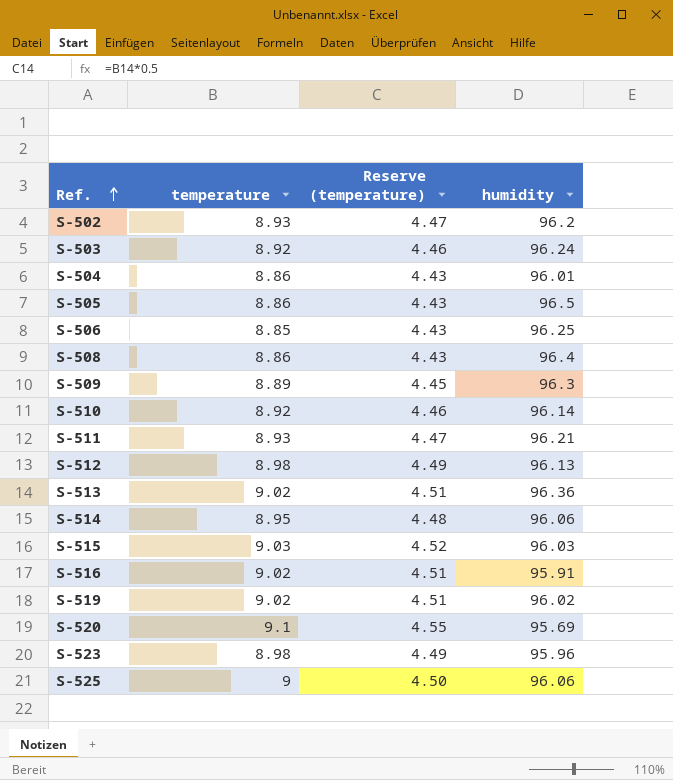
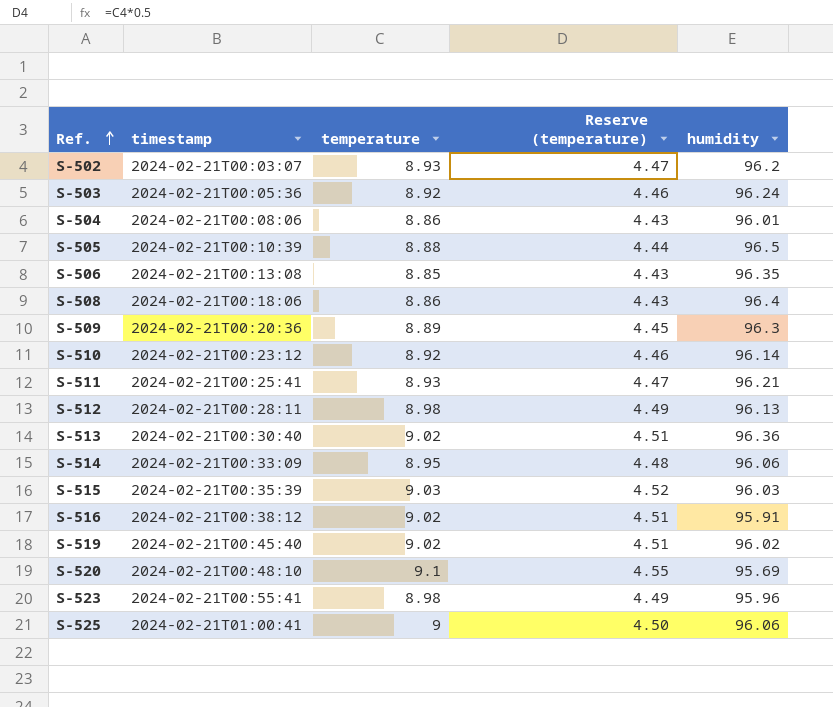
column timestamp | position: none -> 2
S-505 | temperature: 8.86 -> 8.88
S-505 | Reserve (temperature): 4.43 -> 4.44
S-506 | humidity: 96.25 -> 96.35

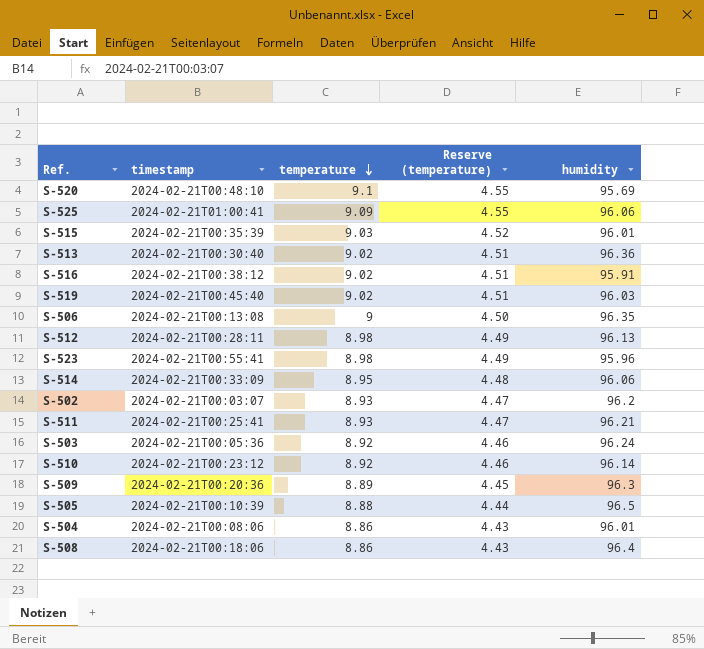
row order: Ref. ascending -> temperature descending
S-525 | temperature: 9 -> 9.09
S-525 | Reserve (temperature): 4.50 -> 4.55
S-515 | humidity: 96.03 -> 96.01
S-519 | humidity: 96.02 -> 96.03
S-506 | temperature: 8.85 -> 9
S-506 | Reserve (temperature): 4.43 -> 4.50

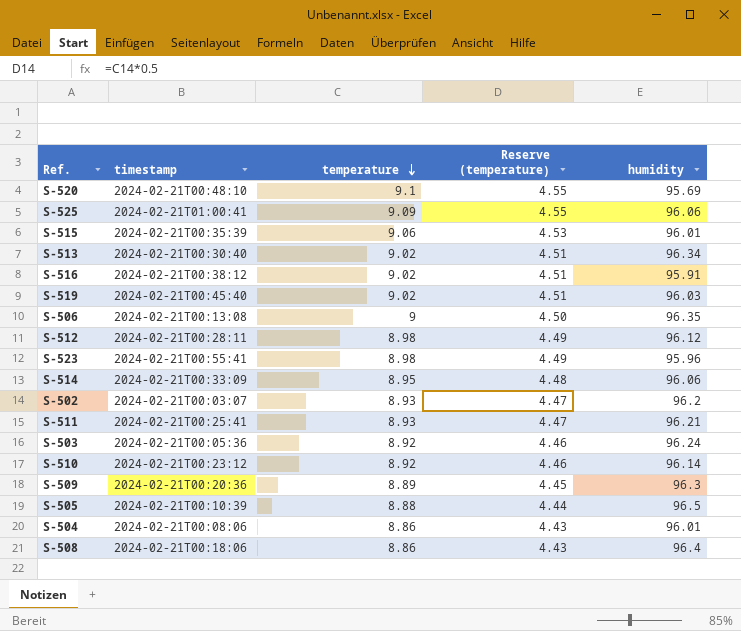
S-515 | temperature: 9.03 -> 9.06
S-515 | Reserve (temperature): 4.52 -> 4.53
S-513 | humidity: 96.36 -> 96.34
S-512 | humidity: 96.13 -> 96.12

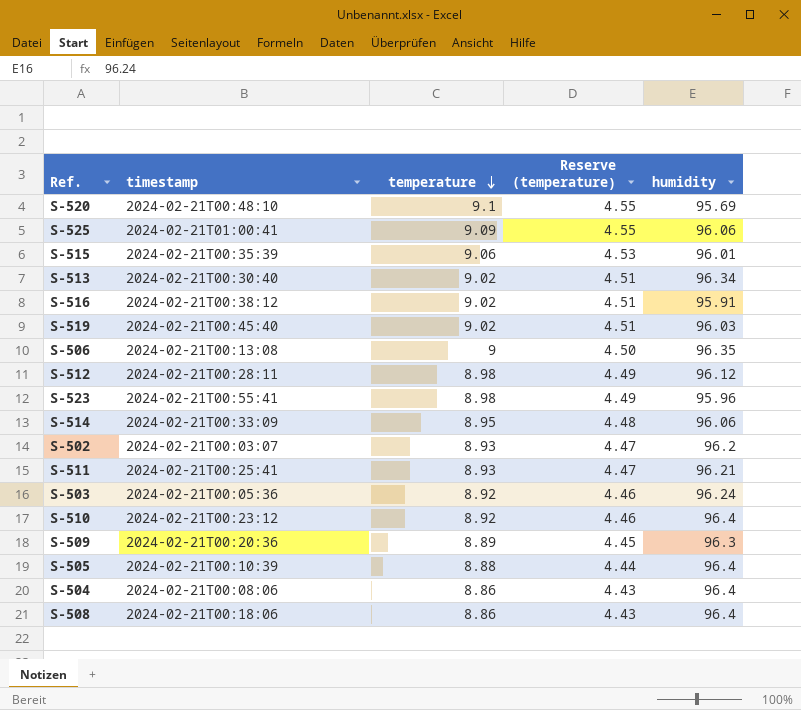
S-510 | humidity: 96.14 -> 96.4
S-505 | humidity: 96.5 -> 96.4
S-504 | humidity: 96.01 -> 96.4

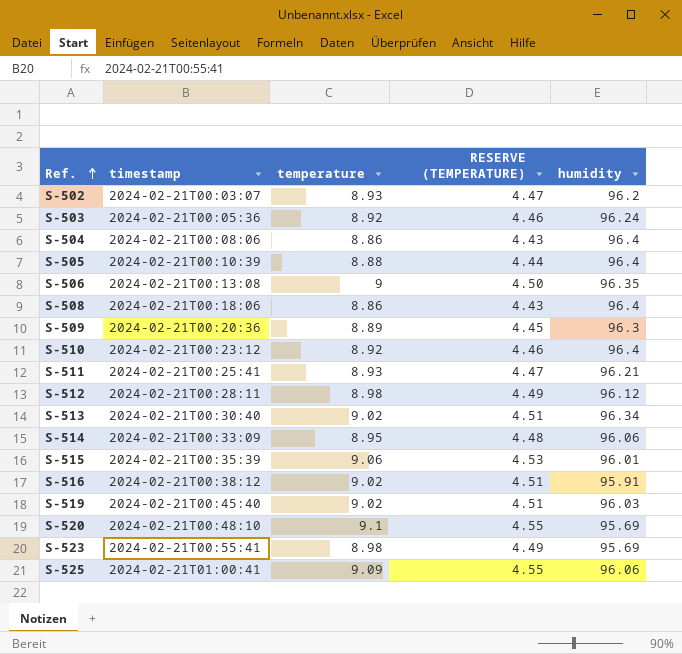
row order: temperature descending -> Ref. ascending
column name: Reserve (temperature) -> RESERVE (TEMPERATURE)
S-523 | humidity: 95.96 -> 95.69

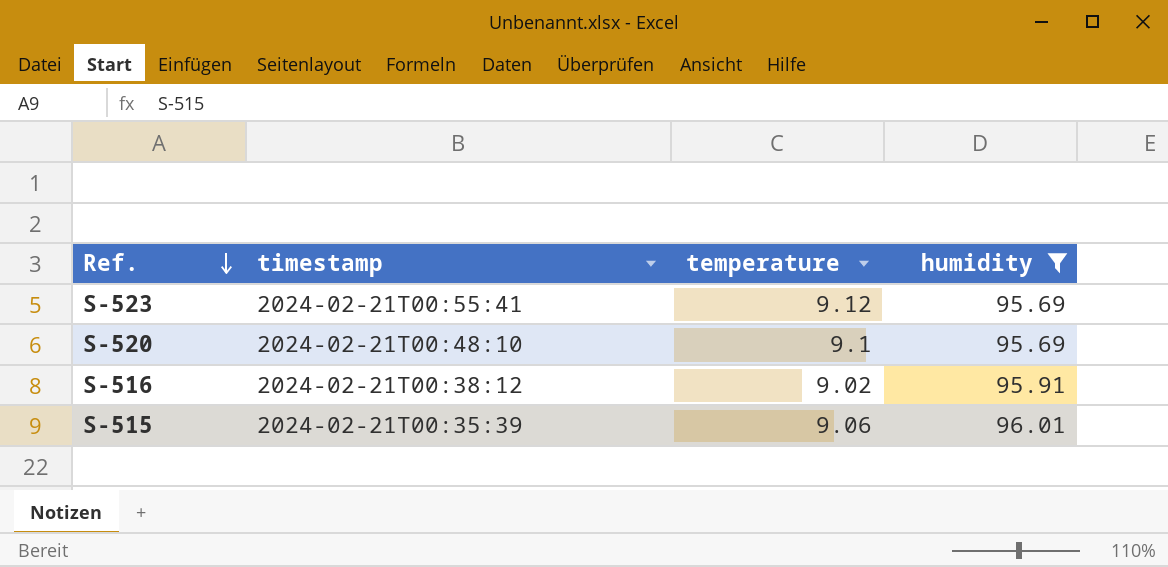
filter: none -> humidity <= 96.01
row order: Ref. ascending -> Ref. descending
column RESERVE (TEMPERATURE) | formula: [temperature] * 0.5 -> none
S-523 | temperature: 8.98 -> 9.12

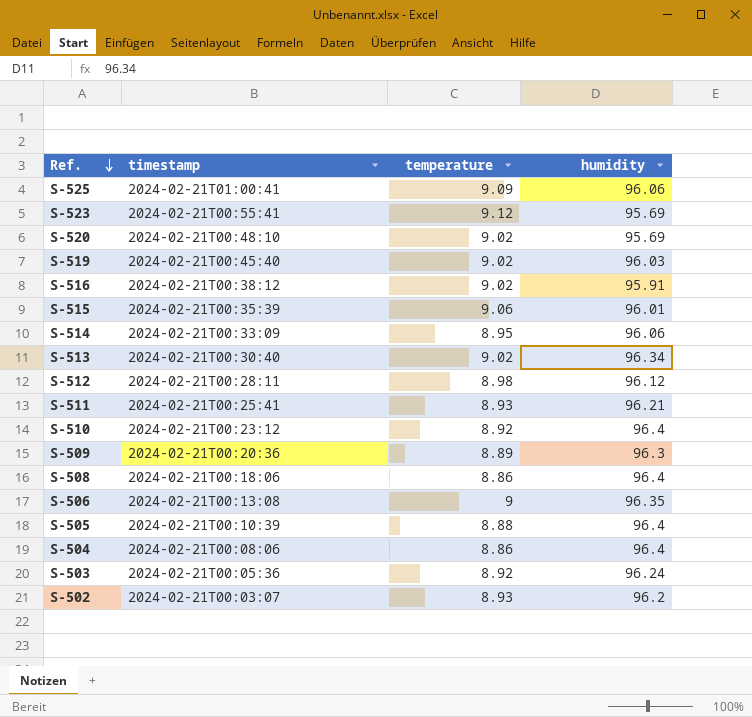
filter: humidity <= 96.01 -> none
S-520 | temperature: 9.1 -> 9.02

